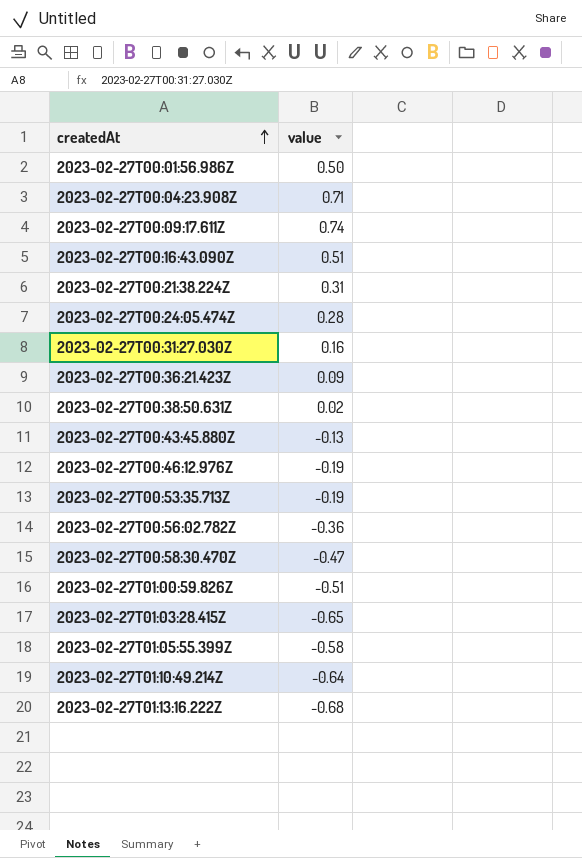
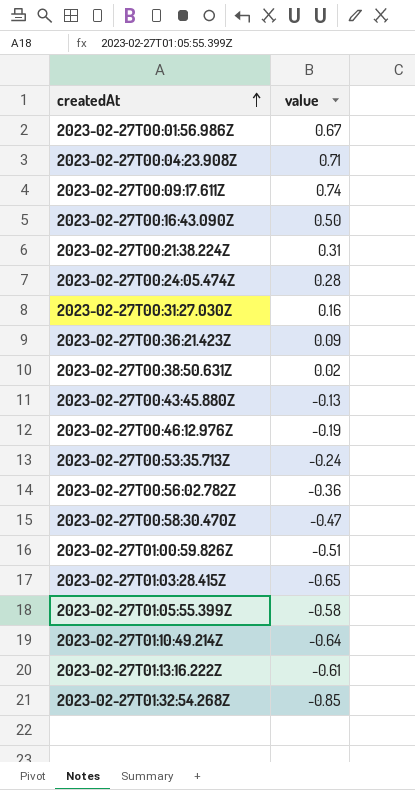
2023-02-27T00:01:56.986Z | value: 0.50 -> 0.67
2023-02-27T00:16:43.090Z | value: 0.51 -> 0.50
2023-02-27T00:53:35.713Z | value: -0.19 -> -0.24
2023-02-27T01:13:16.222Z | value: -0.68 -> -0.61
row 2023-02-27T01:32:54.268Z: none -> -0.85

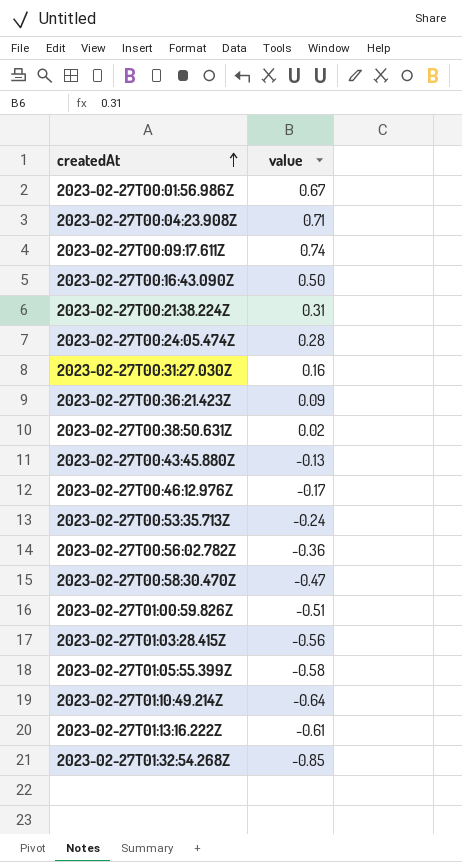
2023-02-27T00:46:12.976Z | value: -0.19 -> -0.17
2023-02-27T01:03:28.415Z | value: -0.65 -> -0.56

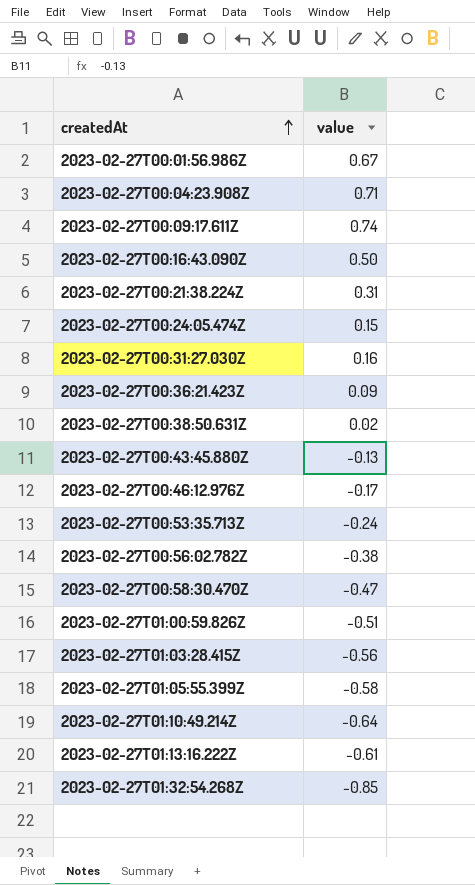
2023-02-27T00:24:05.474Z | value: 0.28 -> 0.15
2023-02-27T00:56:02.782Z | value: -0.36 -> -0.38

